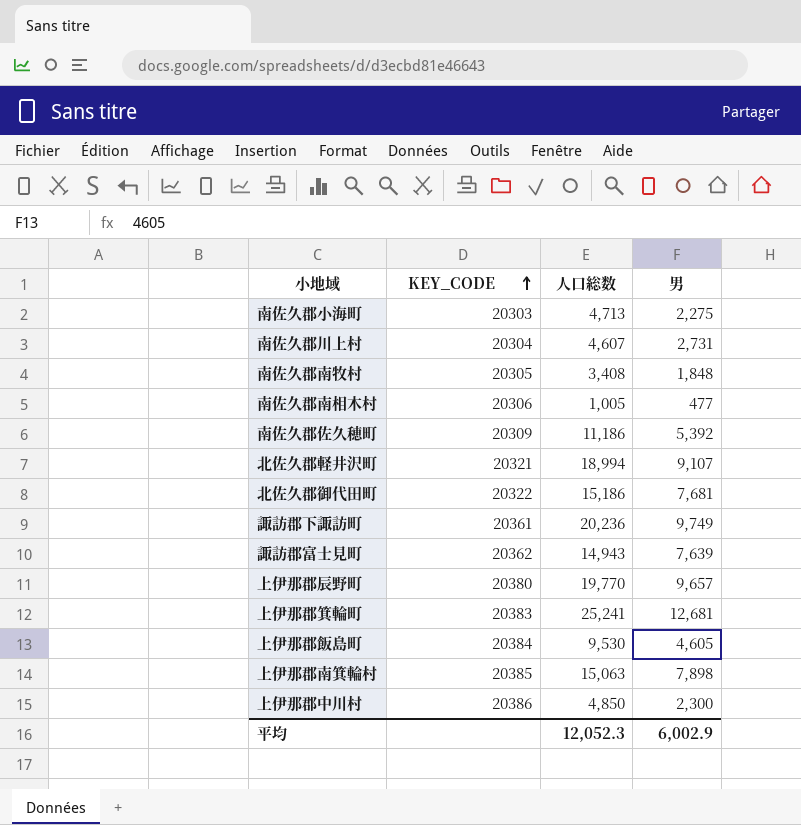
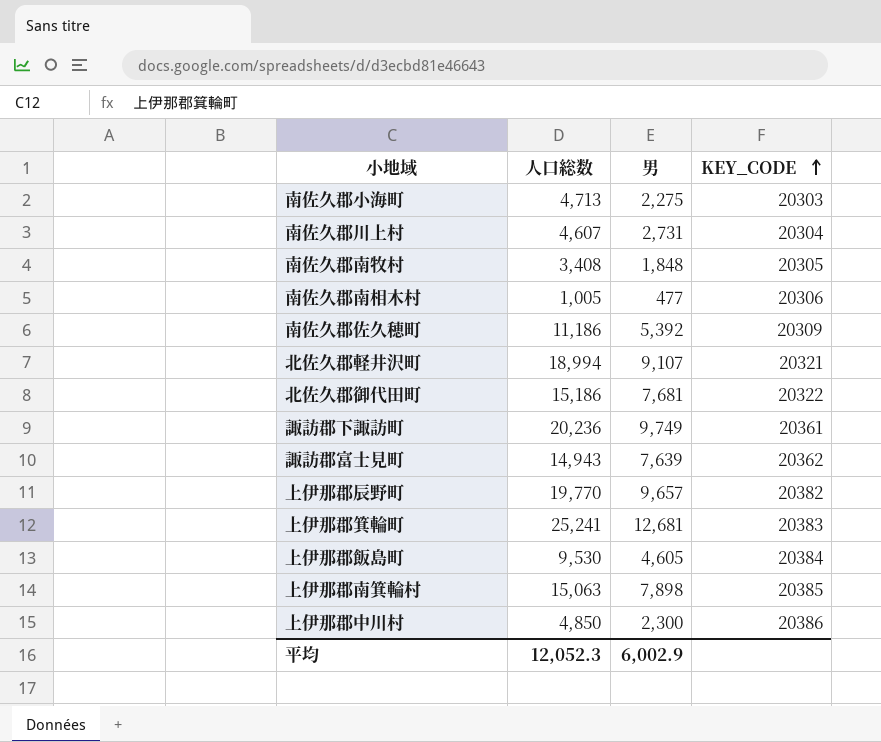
column KEY_CODE | position: 2 -> 4
上伊那郡辰野町 | KEY_CODE: 20380 -> 20382

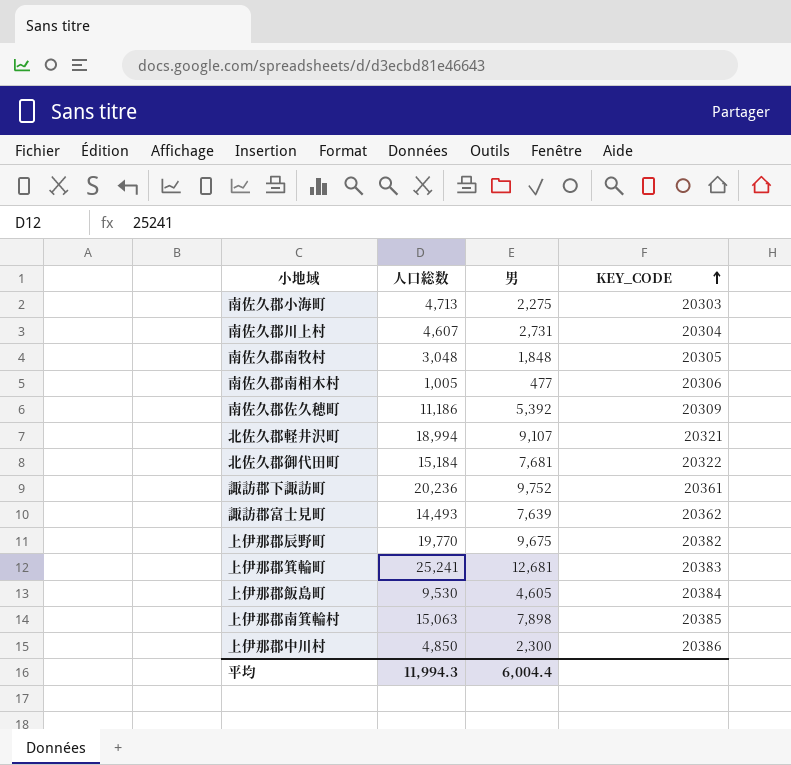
南佐久郡南牧村 | 人口総数: 3,408 -> 3,048
北佐久郡御代田町 | 人口総数: 15,186 -> 15,184
諏訪郡下諏訪町 | 男: 9,749 -> 9,752
諏訪郡富士見町 | 人口総数: 14,943 -> 14,493
上伊那郡辰野町 | 男: 9,657 -> 9,675
平均 | 人口総数: 12,052.3 -> 11,994.3
平均 | 男: 6,002.9 -> 6,004.4

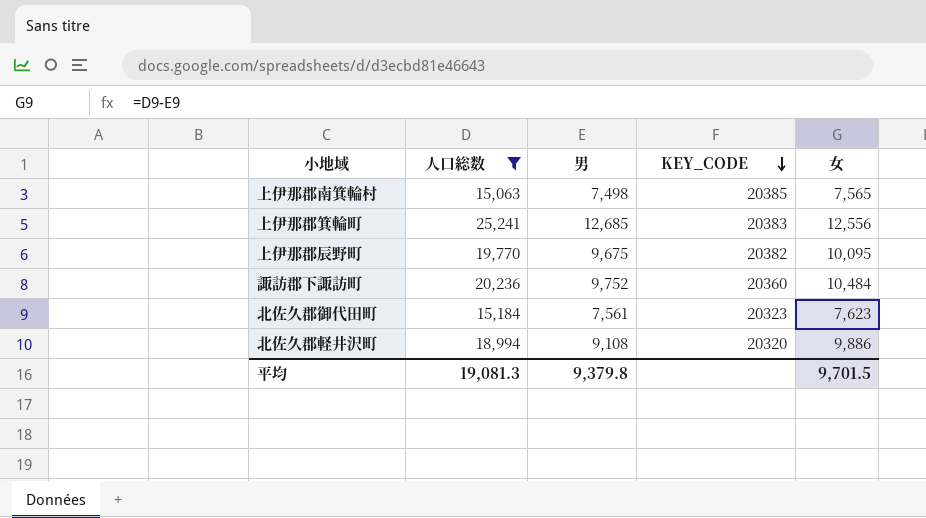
filter: none -> 人口総数 >= 15,063
row order: KEY_CODE ascending -> KEY_CODE descending
column 女 | formula: none -> [人口総数] - [男]
上伊那郡南箕輪村 | 男: 7,898 -> 7,498
上伊那郡箕輪町 | 男: 12,681 -> 12,685
諏訪郡下諏訪町 | KEY_CODE: 20361 -> 20360
北佐久郡御代田町 | 男: 7,681 -> 7,561
北佐久郡御代田町 | KEY_CODE: 20322 -> 20323
北佐久郡軽井沢町 | 男: 9,107 -> 9,108
北佐久郡軽井沢町 | KEY_CODE: 20321 -> 20320
平均 | 人口総数: 11,994.3 -> 19,081.3
平均 | 男: 6,004.4 -> 9,379.8

